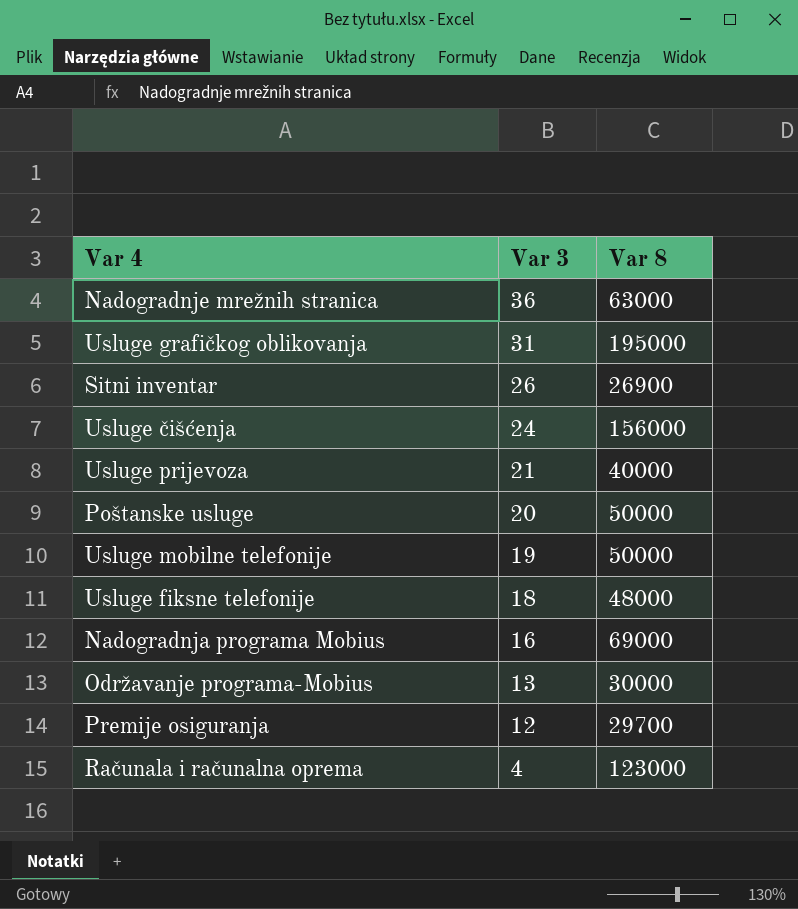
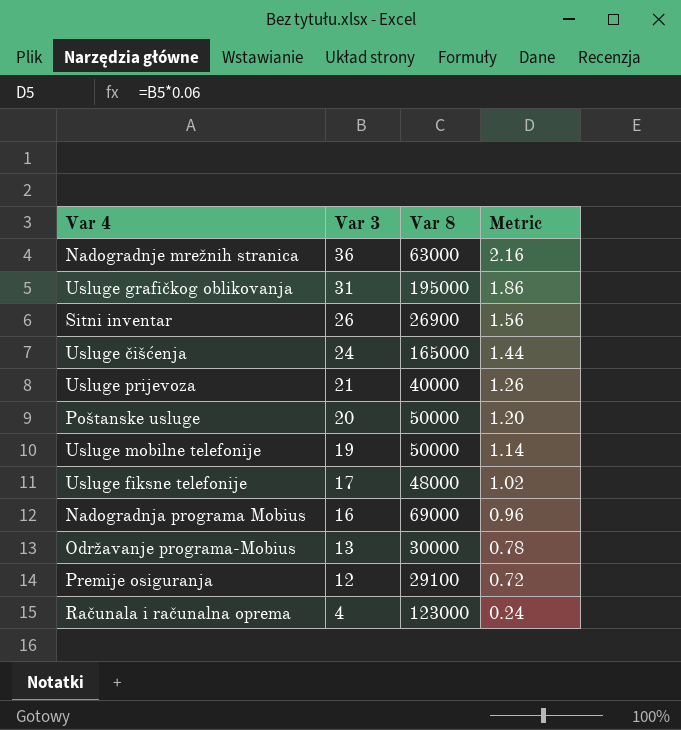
column Metric | formula: none -> [Var 3] * 0.06
Usluge čišćenja | Var 8: 156000 -> 165000
Usluge fiksne telefonije | Var 3: 18 -> 17
Premije osiguranja | Var 8: 29700 -> 29100

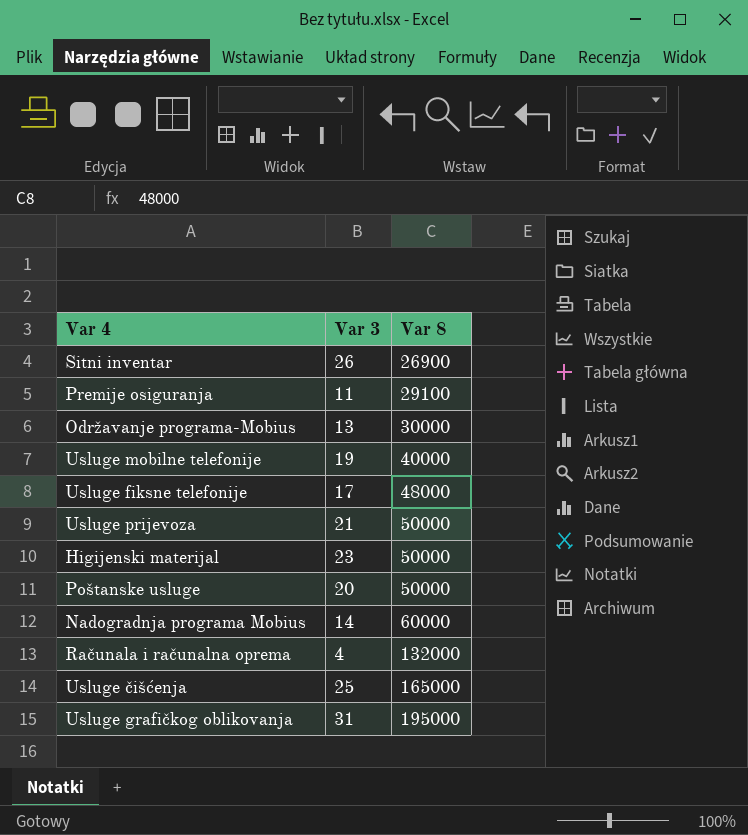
row order: Var 3 descending -> Var 8 ascending
column Metric | formula: [Var 3] * 0.06 -> none
row Nadogradnje mrežnih stranica: 36 | 63000 | 2.16 -> none
Premije osiguranja | Var 3: 12 -> 11
Usluge mobilne telefonije | Var 8: 50000 -> 40000
Usluge prijevoza | Var 8: 40000 -> 50000
row Higijenski materijal: none -> 23 | 50000
Nadogradnja programa Mobius | Var 3: 16 -> 14
Nadogradnja programa Mobius | Var 8: 69000 -> 60000
Računala i računalna oprema | Var 8: 123000 -> 132000
Usluge čišćenja | Var 3: 24 -> 25

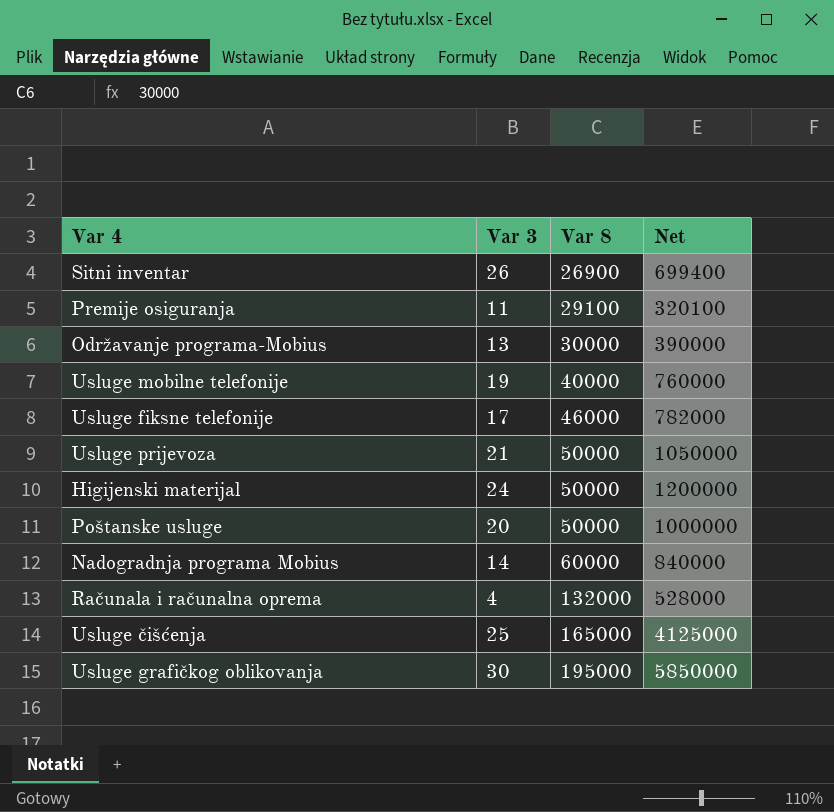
column Net | formula: none -> [Var 3] * [Var 8]
Usluge fiksne telefonije | Var 8: 48000 -> 46000
Higijenski materijal | Var 3: 23 -> 24
Usluge grafičkog oblikovanja | Var 3: 31 -> 30

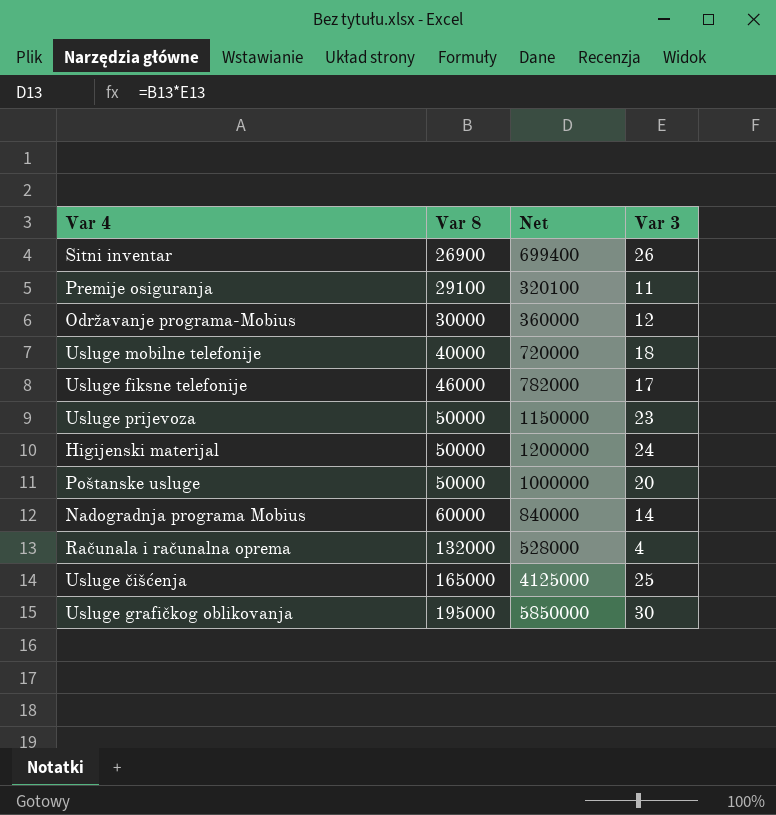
column Var 3 | position: 2 -> 4
Održavanje programa-Mobius | Net: 390000 -> 360000
Održavanje programa-Mobius | Var 3: 13 -> 12
Usluge mobilne telefonije | Net: 760000 -> 720000
Usluge mobilne telefonije | Var 3: 19 -> 18
Usluge prijevoza | Net: 1050000 -> 1150000
Usluge prijevoza | Var 3: 21 -> 23

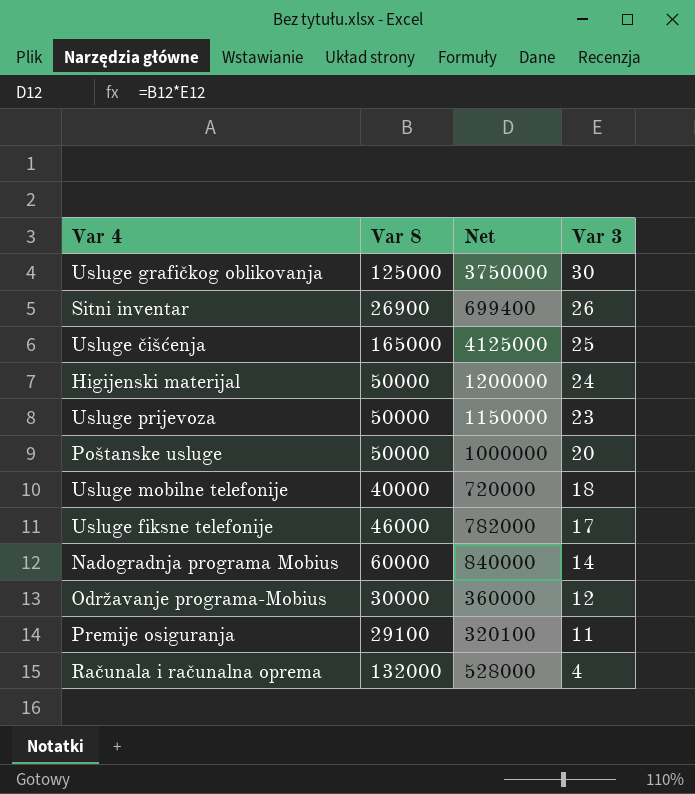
row order: Var 8 ascending -> Var 3 descending
Usluge grafičkog oblikovanja | Var 8: 195000 -> 125000
Usluge grafičkog oblikovanja | Net: 5850000 -> 3750000

